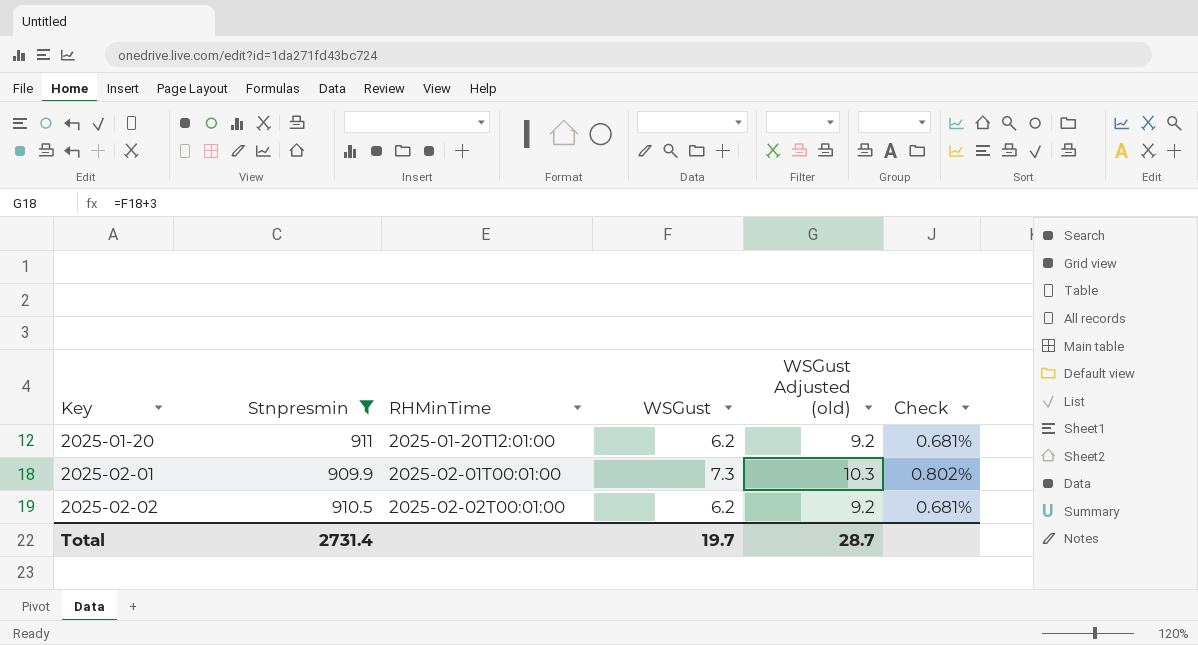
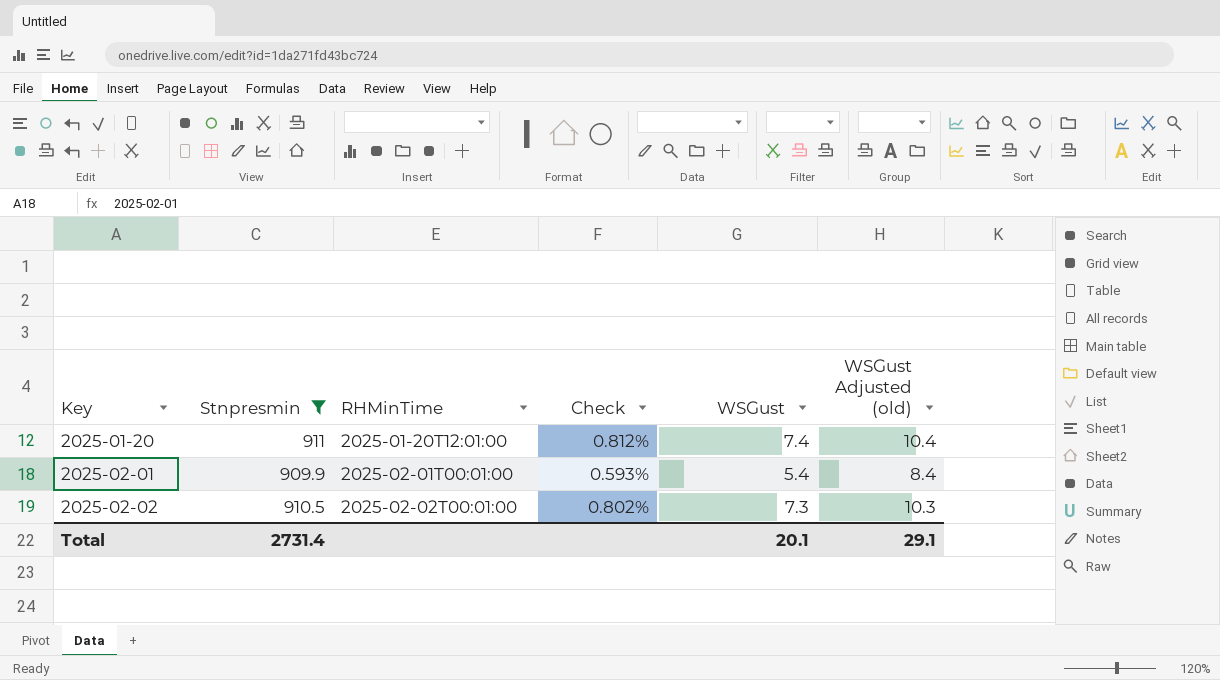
column Check | position: 6 -> 4
2025-01-20 | Check: 0.681% -> 0.812%
2025-01-20 | WSGust: 6.2 -> 7.4
2025-01-20 | WSGust Adjusted (old): 9.2 -> 10.4
2025-02-01 | Check: 0.802% -> 0.593%
2025-02-01 | WSGust: 7.3 -> 5.4
2025-02-01 | WSGust Adjusted (old): 10.3 -> 8.4
2025-02-02 | Check: 0.681% -> 0.802%
2025-02-02 | WSGust: 6.2 -> 7.3
2025-02-02 | WSGust Adjusted (old): 9.2 -> 10.3
Total | WSGust: 19.7 -> 20.1
Total | WSGust Adjusted (old): 28.7 -> 29.1

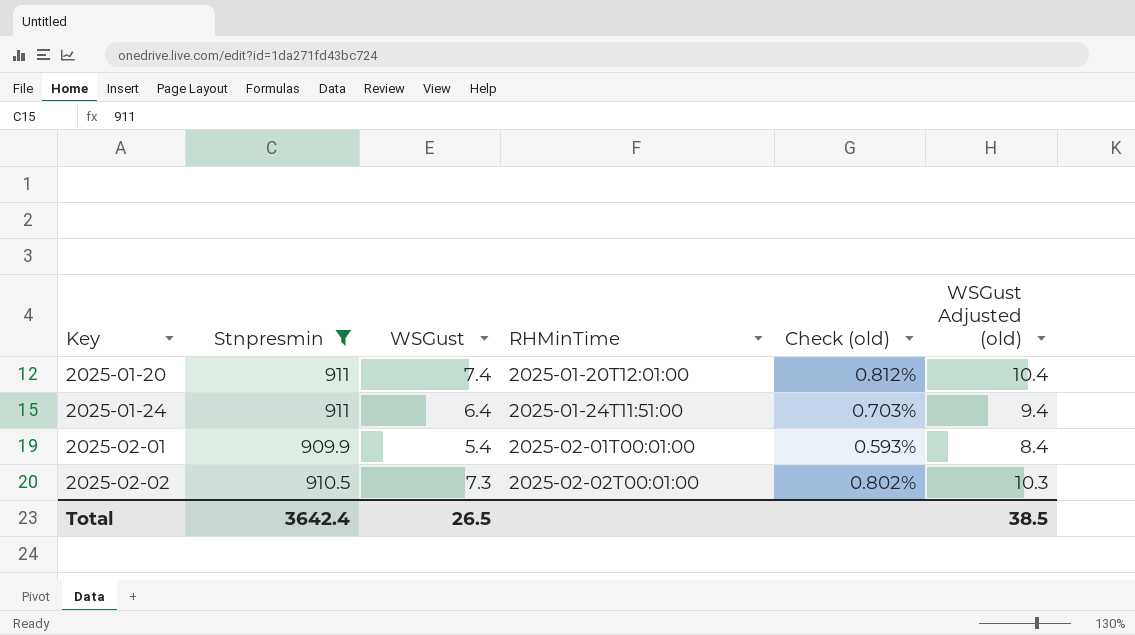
column WSGust | position: 5 -> 3
column name: Check -> Check (old)
row 2025-01-24: none -> 911 | 6.4 | 2025-01-24T11:51:00 | 0.703% | 9.4
Total | Stnpresmin: 2731.4 -> 3642.4
Total | WSGust: 20.1 -> 26.5
Total | WSGust Adjusted (old): 29.1 -> 38.5

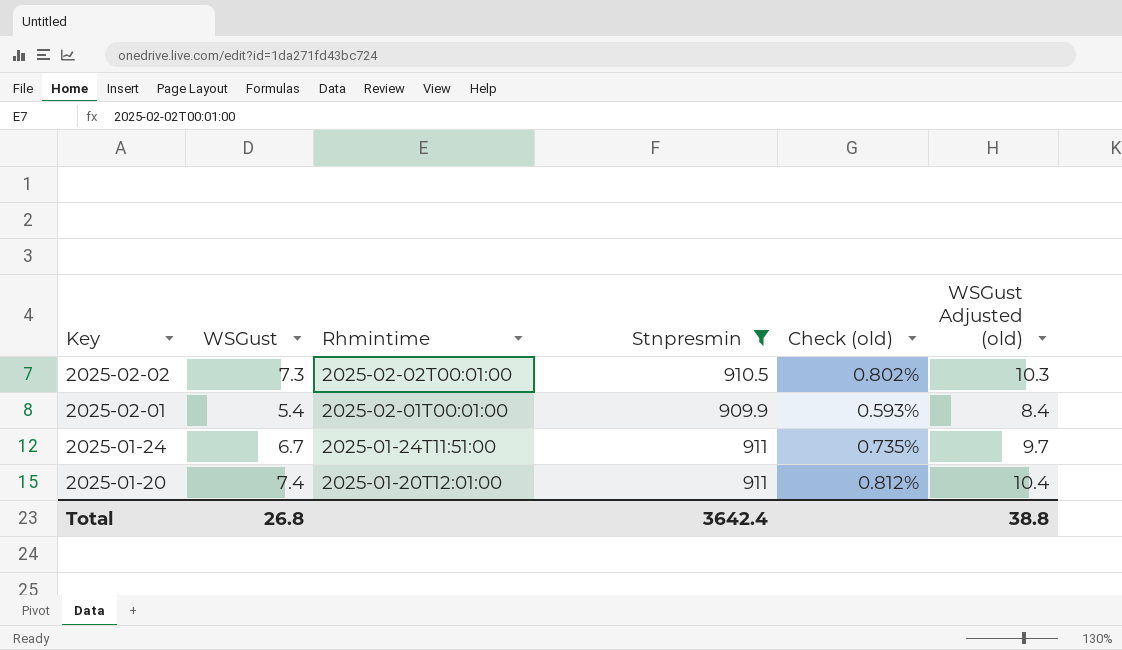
row order: Key ascending -> Key descending
column name: RHMinTime -> Rhmintime
column Stnpresmin | position: 2 -> 4
2025-01-24 | WSGust: 6.4 -> 6.7
2025-01-24 | Check (old): 0.703% -> 0.735%
2025-01-24 | WSGust Adjusted (old): 9.4 -> 9.7
Total | WSGust: 26.5 -> 26.8
Total | WSGust Adjusted (old): 38.5 -> 38.8

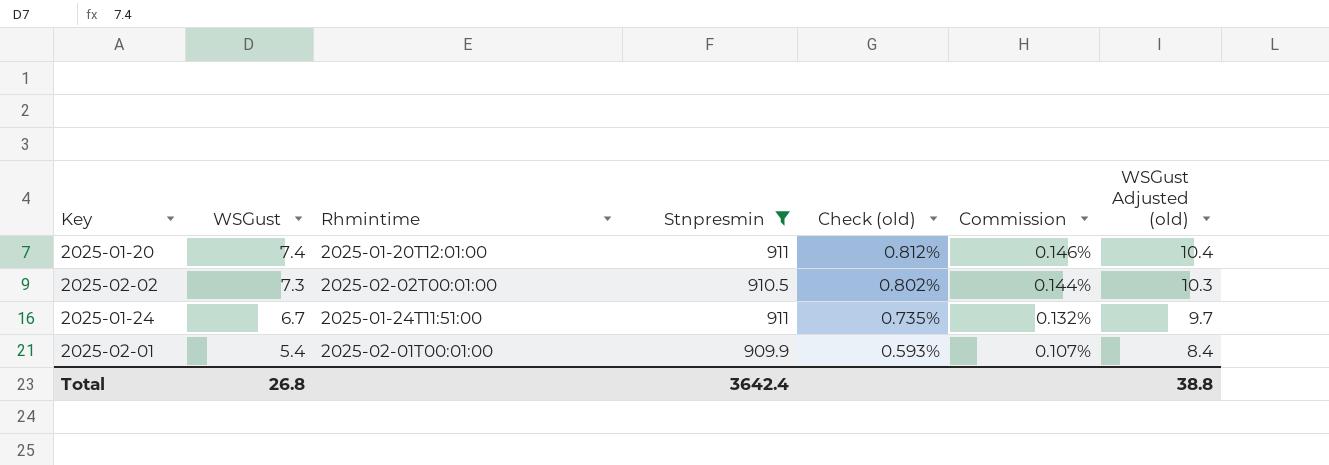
row order: Key descending -> WSGust descending
column Commission | formula: none -> [Check (old)] * 0.18

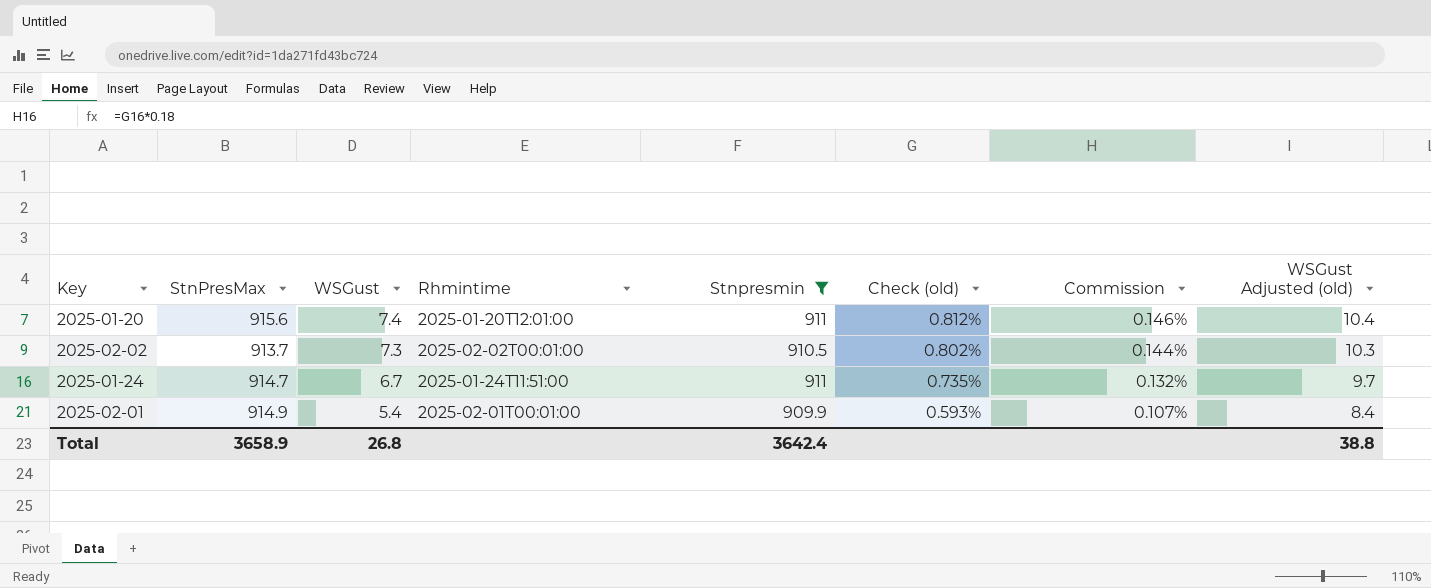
column StnPresMax | position: none -> 2

